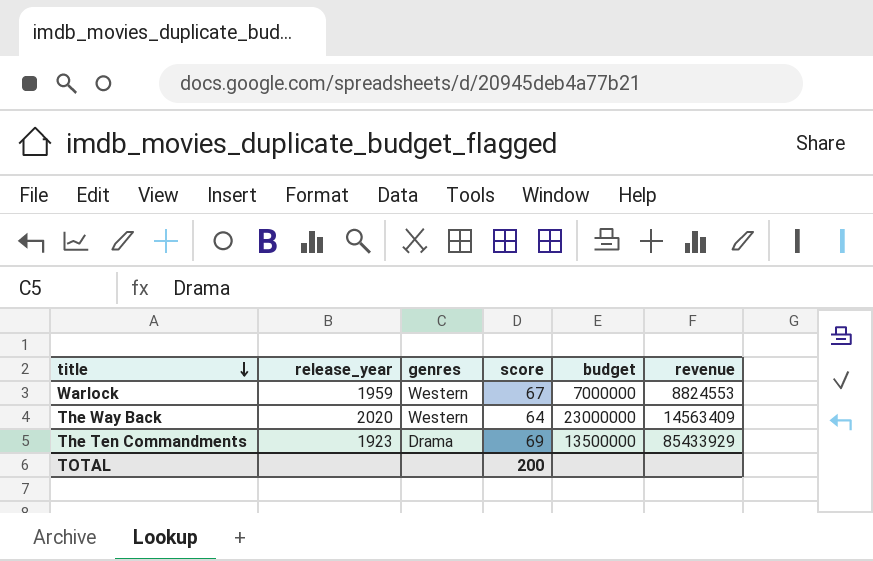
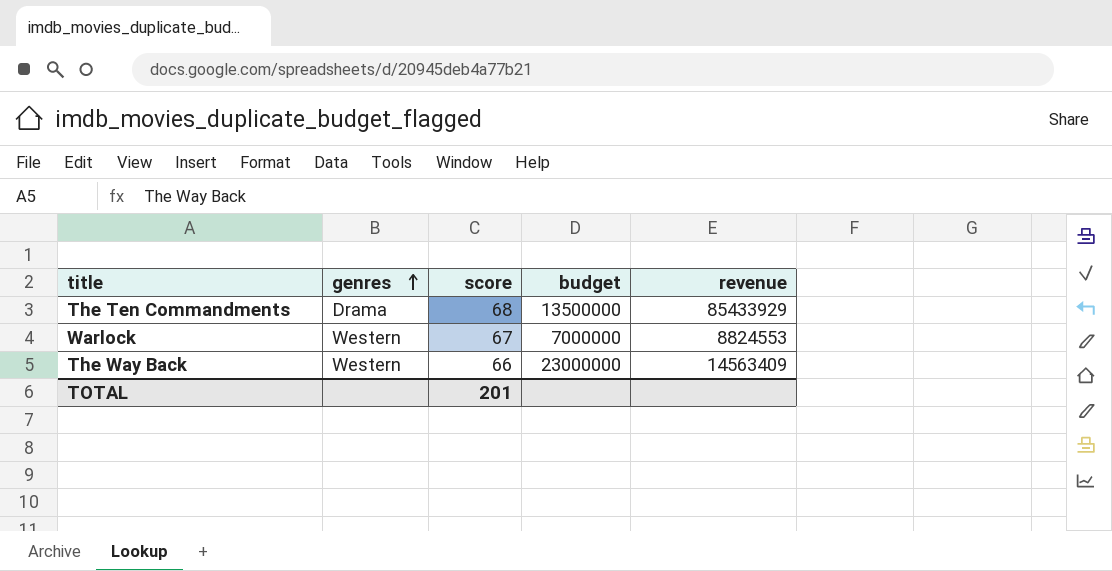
row order: title descending -> genres ascending
column release_year | position: 2 -> none
The Ten Commandments | score: 69 -> 68
The Way Back | score: 64 -> 66
TOTAL | score: 200 -> 201

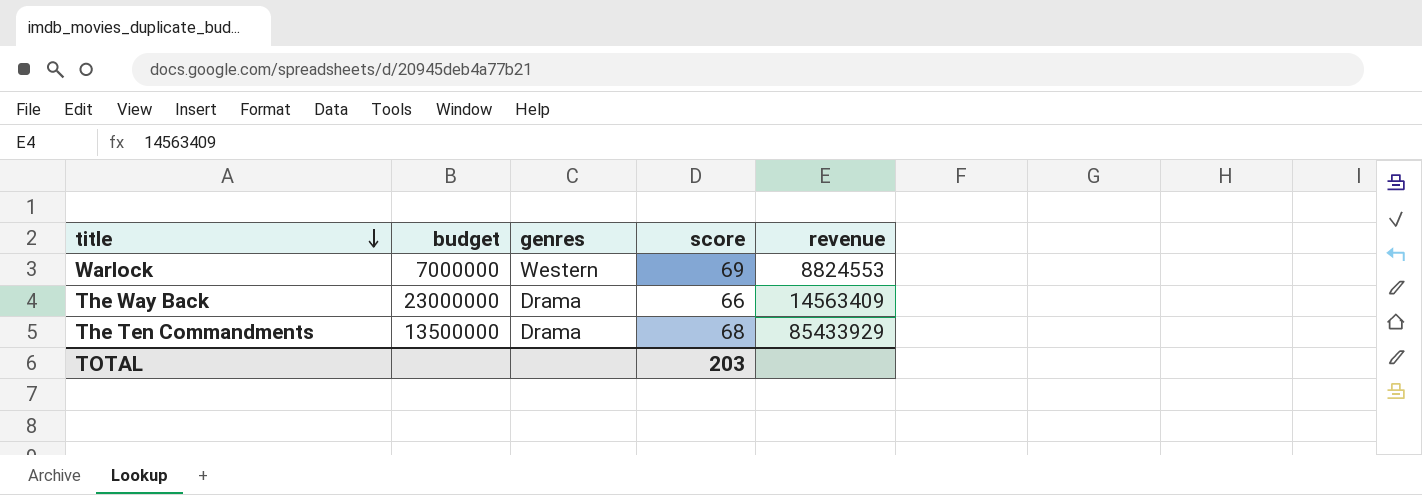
row order: genres ascending -> title descending
column budget | position: 4 -> 2
Warlock | score: 67 -> 69
The Way Back | genres: Western -> Drama
TOTAL | score: 201 -> 203

